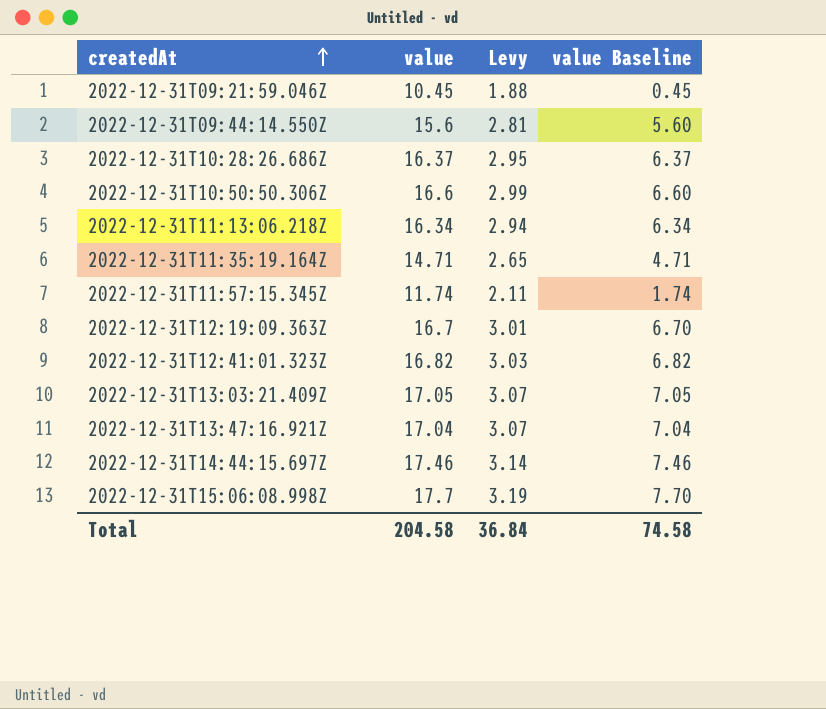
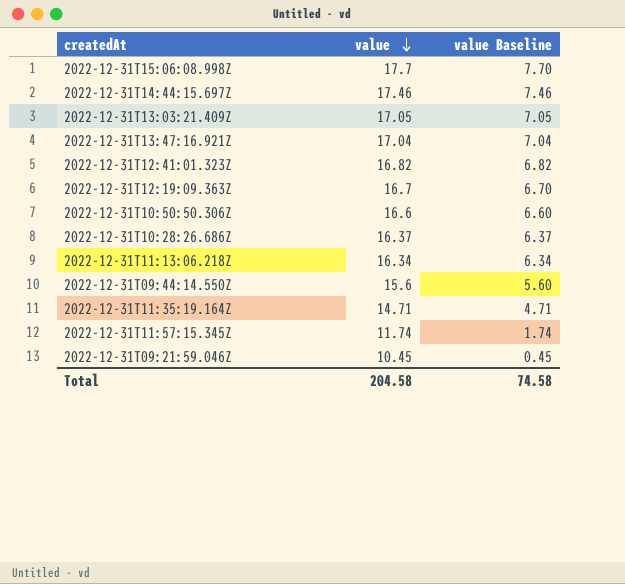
row order: createdAt ascending -> value descending
column Levy | formula: [value] * 0.18 -> none

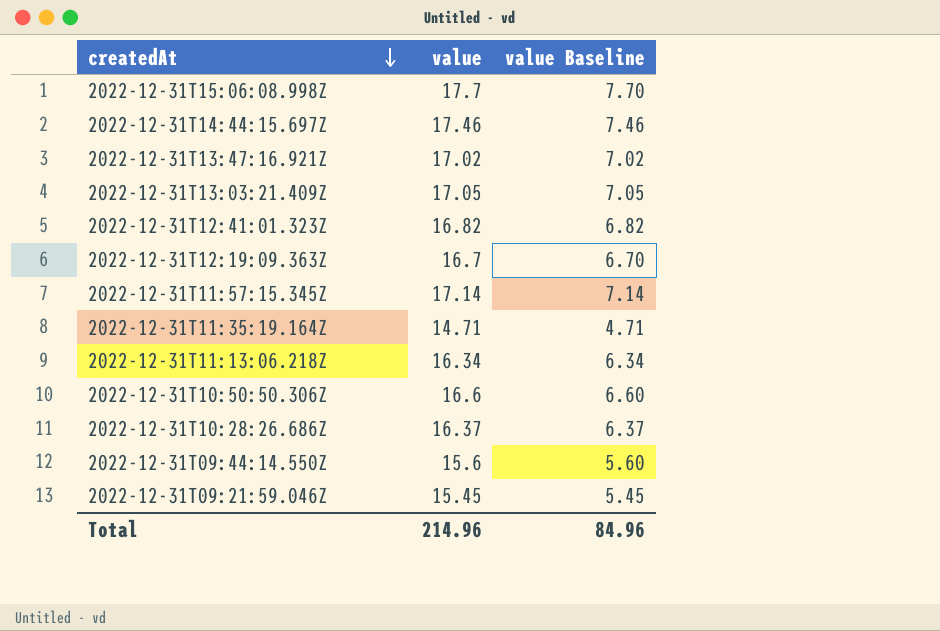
row order: value descending -> createdAt descending
2022-12-31T13:47:16.921Z | value: 17.04 -> 17.02
2022-12-31T13:47:16.921Z | value Baseline: 7.04 -> 7.02
2022-12-31T11:57:15.345Z | value: 11.74 -> 17.14
2022-12-31T11:57:15.345Z | value Baseline: 1.74 -> 7.14
2022-12-31T09:21:59.046Z | value: 10.45 -> 15.45
2022-12-31T09:21:59.046Z | value Baseline: 0.45 -> 5.45
Total | value: 204.58 -> 214.96
Total | value Baseline: 74.58 -> 84.96

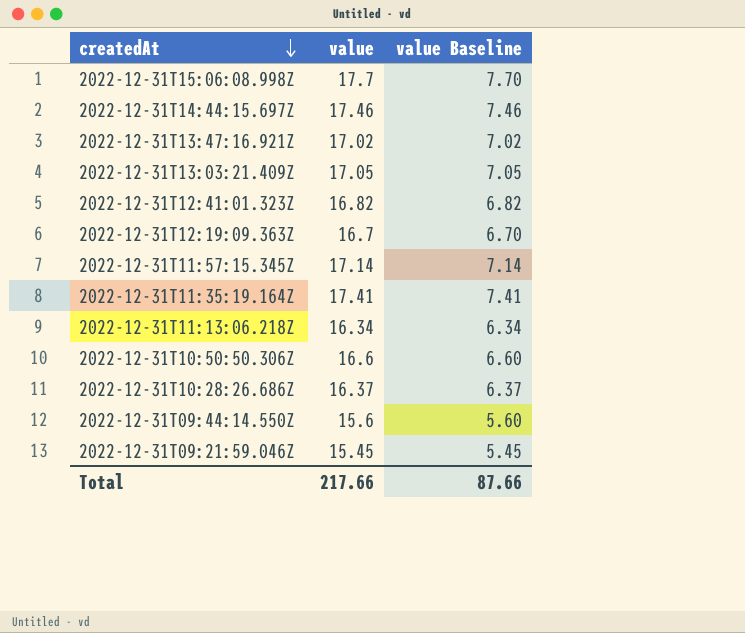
2022-12-31T11:35:19.164Z | value: 14.71 -> 17.41
2022-12-31T11:35:19.164Z | value Baseline: 4.71 -> 7.41
Total | value: 214.96 -> 217.66
Total | value Baseline: 84.96 -> 87.66

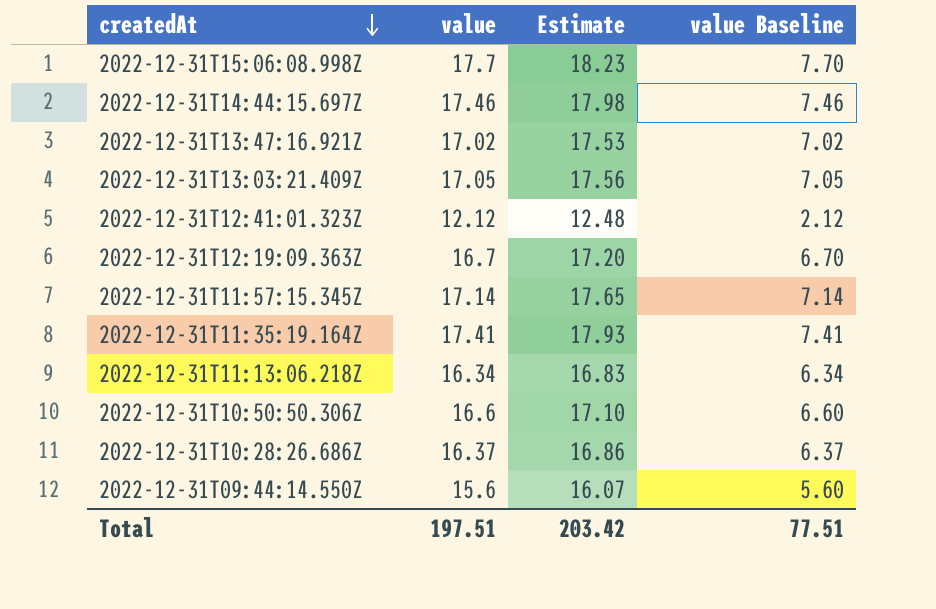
column Estimate | formula: none -> [value] * 1.03
row 2022-12-31T09:21:59.046Z: 15.45 | 5.45 -> none
2022-12-31T12:41:01.323Z | value: 16.82 -> 12.12
2022-12-31T12:41:01.323Z | value Baseline: 6.82 -> 2.12
Total | value: 217.66 -> 197.51
Total | value Baseline: 87.66 -> 77.51

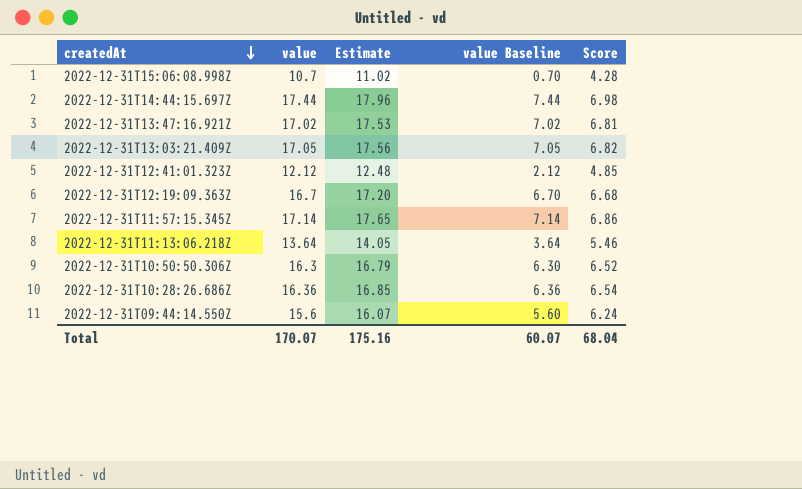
column Score | formula: none -> [value] * 0.4
row 2022-12-31T11:35:19.164Z: 17.41 | 17.93 | 7.41 -> none
2022-12-31T15:06:08.998Z | value: 17.7 -> 10.7
2022-12-31T15:06:08.998Z | Estimate: 18.23 -> 11.02
2022-12-31T15:06:08.998Z | value Baseline: 7.70 -> 0.70
2022-12-31T14:44:15.697Z | value: 17.46 -> 17.44
2022-12-31T14:44:15.697Z | Estimate: 17.98 -> 17.96
2022-12-31T14:44:15.697Z | value Baseline: 7.46 -> 7.44
2022-12-31T11:13:06.218Z | value: 16.34 -> 13.64
2022-12-31T11:13:06.218Z | Estimate: 16.83 -> 14.05
2022-12-31T11:13:06.218Z | value Baseline: 6.34 -> 3.64
2022-12-31T10:50:50.306Z | value: 16.6 -> 16.3
2022-12-31T10:50:50.306Z | Estimate: 17.10 -> 16.79
2022-12-31T10:50:50.306Z | value Baseline: 6.60 -> 6.30
2022-12-31T10:28:26.686Z | value: 16.37 -> 16.36
2022-12-31T10:28:26.686Z | Estimate: 16.86 -> 16.85
2022-12-31T10:28:26.686Z | value Baseline: 6.37 -> 6.36
Total | value: 197.51 -> 170.07
Total | Estimate: 203.42 -> 175.16
Total | value Baseline: 77.51 -> 60.07

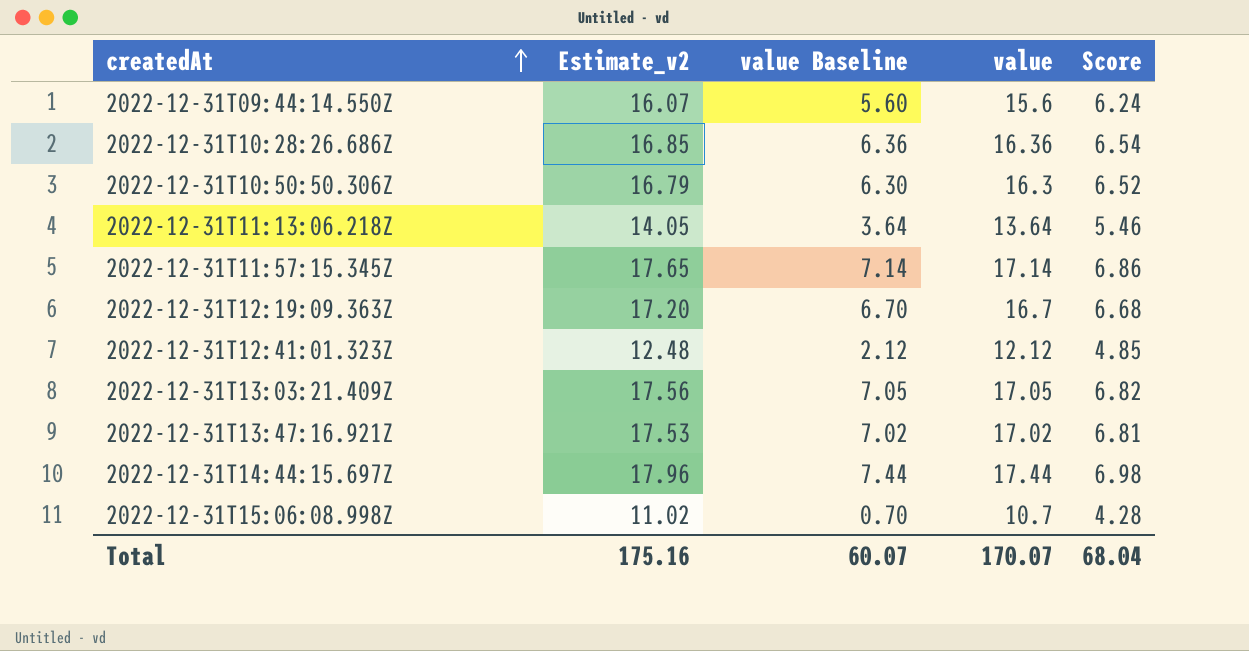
row order: createdAt descending -> createdAt ascending
column name: Estimate -> Estimate_v2
column value | position: 2 -> 4

